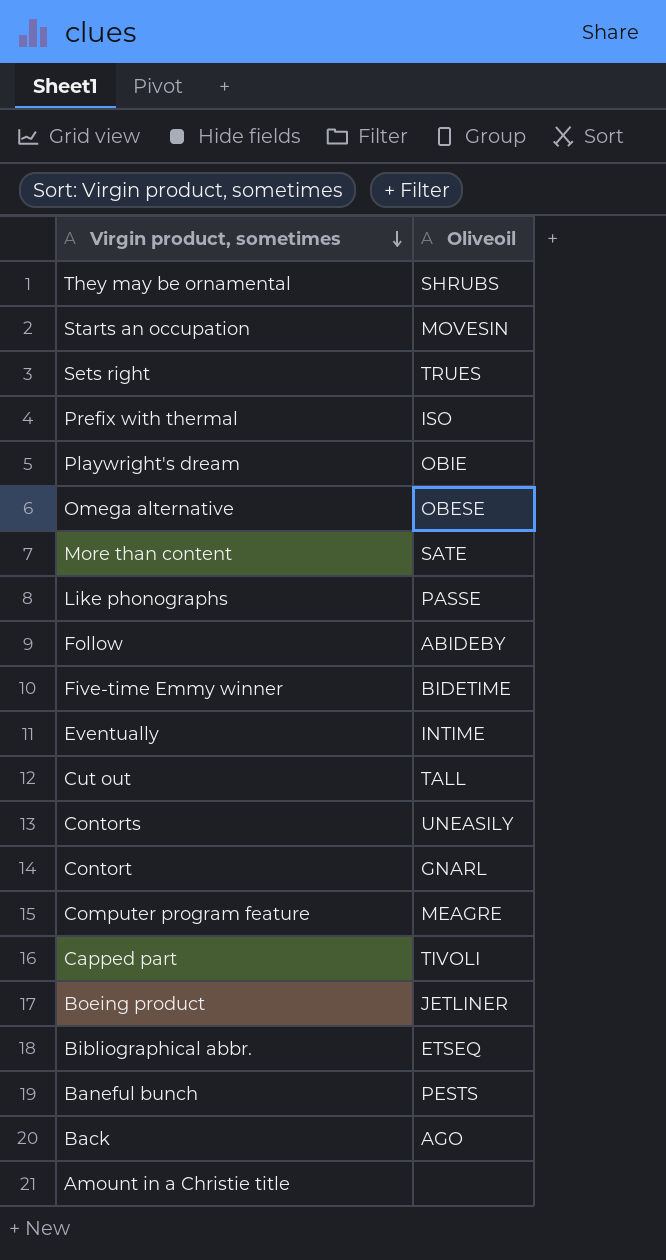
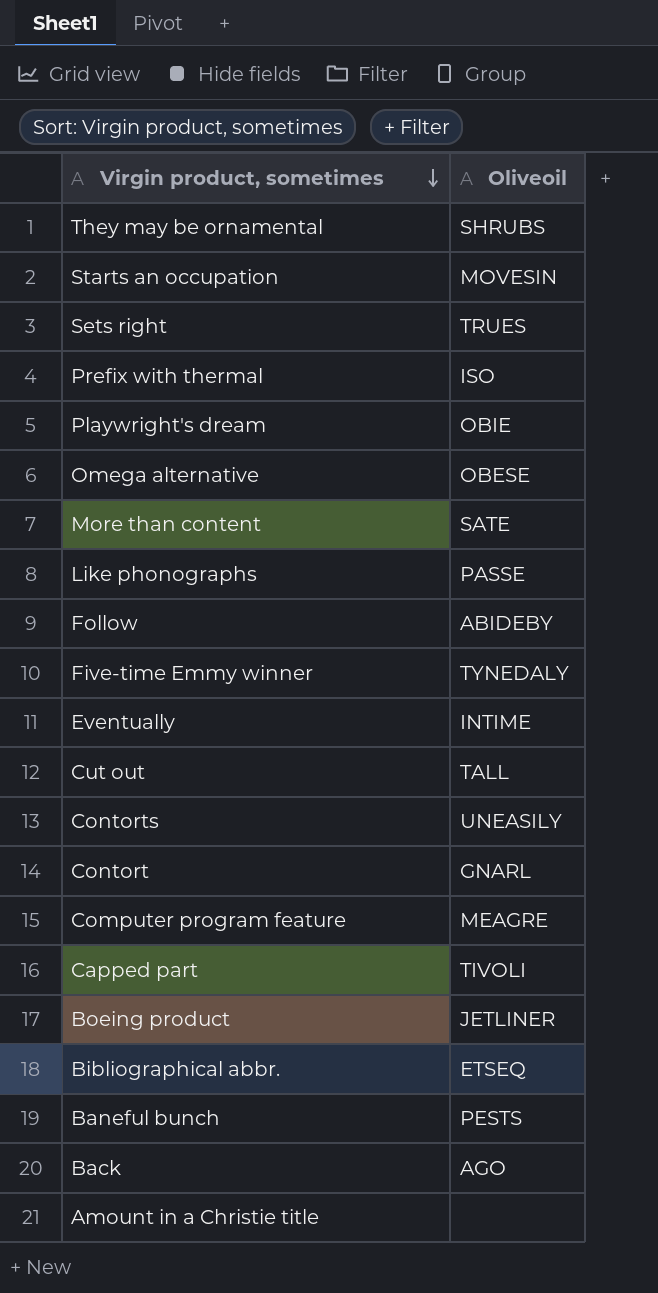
Five-time Emmy winner | Oliveoil: BIDETIME -> TYNEDALY

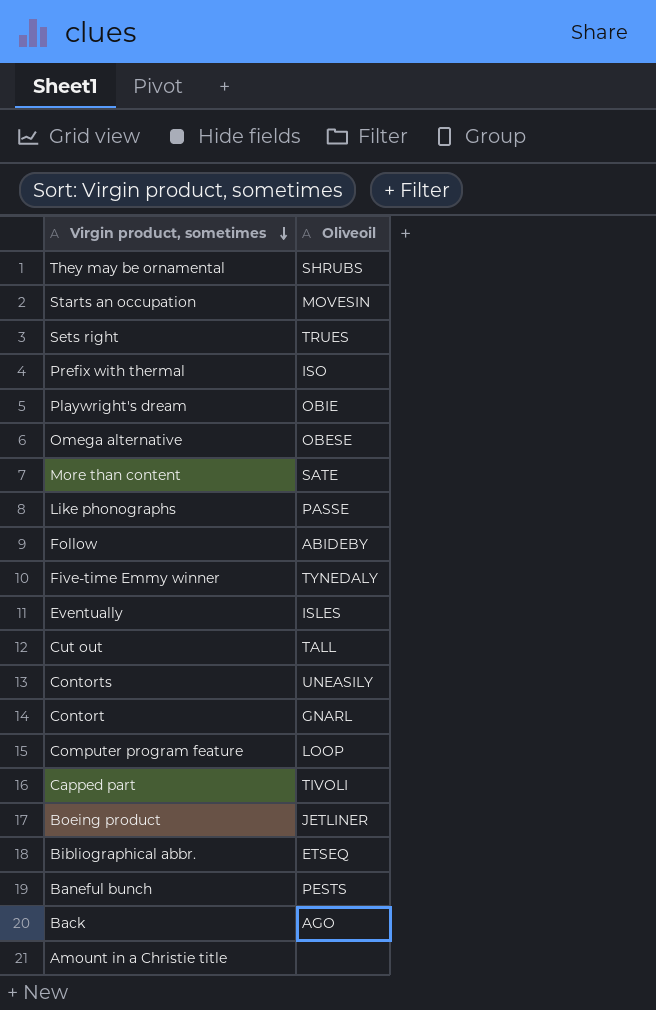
Eventually | Oliveoil: INTIME -> ISLES
Computer program feature | Oliveoil: MEAGRE -> LOOP

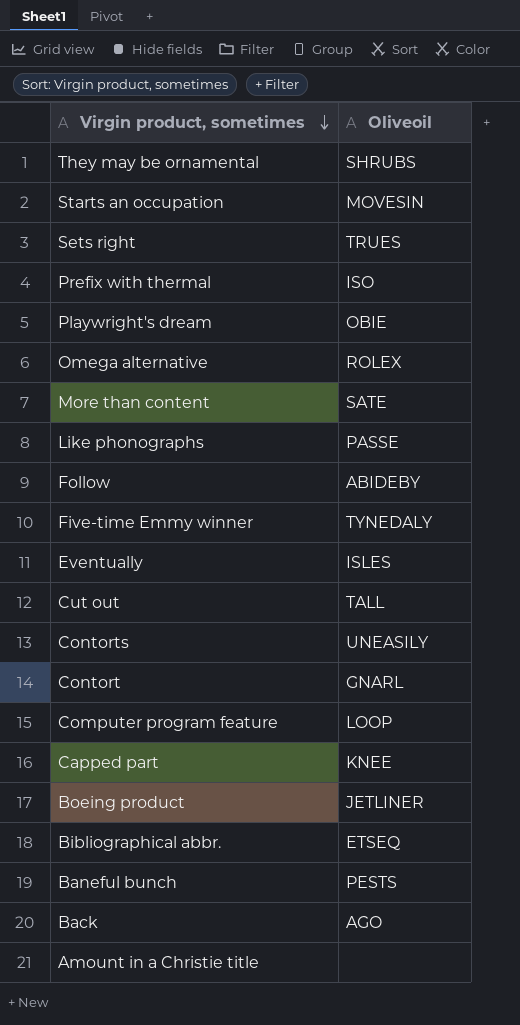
Omega alternative | Oliveoil: OBESE -> ROLEX
Capped part | Oliveoil: TIVOLI -> KNEE

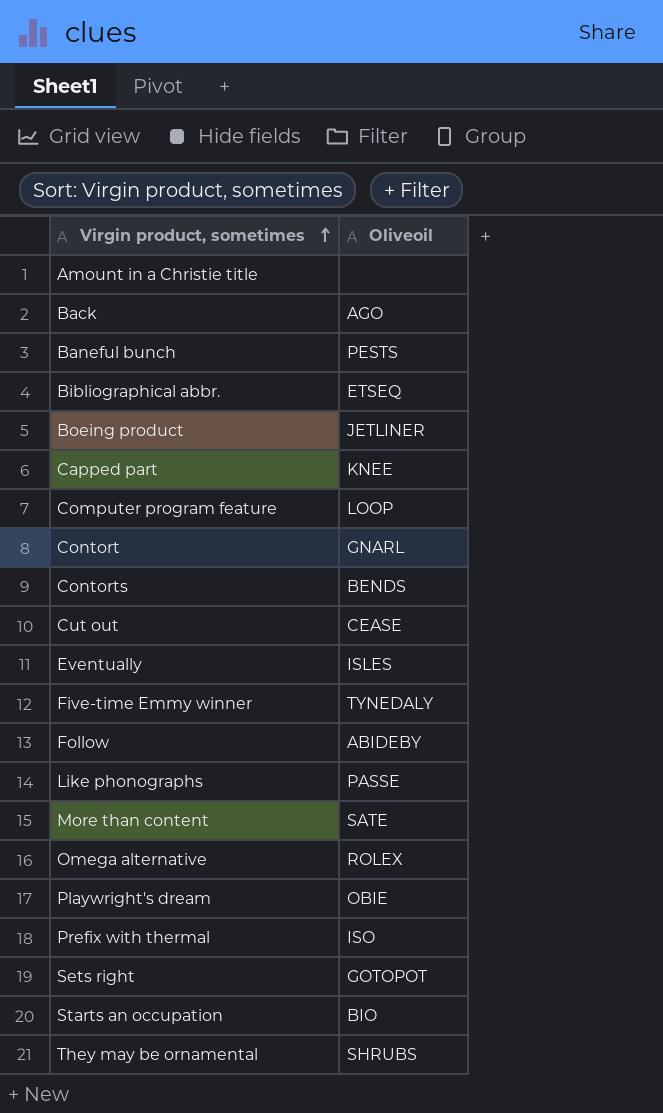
row order: Virgin product, sometimes descending -> Virgin product, sometimes ascending
Contorts | Oliveoil: UNEASILY -> BENDS
Cut out | Oliveoil: TALL -> CEASE
Sets right | Oliveoil: TRUES -> GOTOPOT
Starts an occupation | Oliveoil: MOVESIN -> BIO

